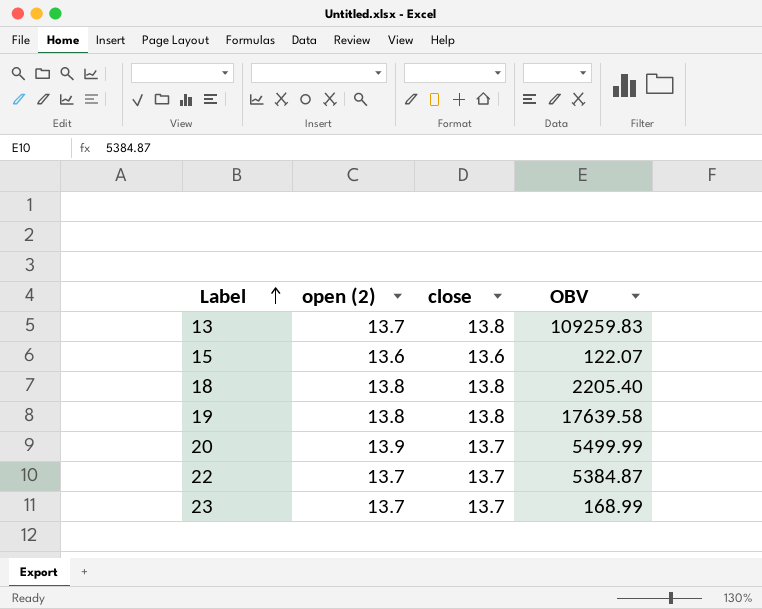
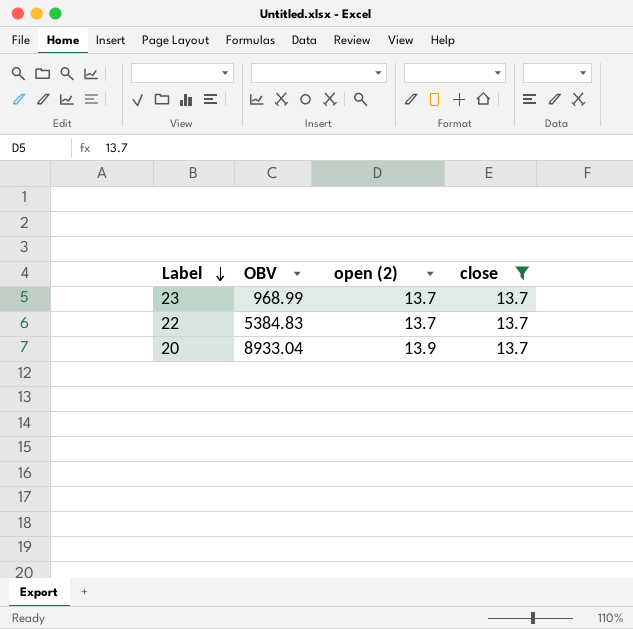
filter: none -> close = 13.7
row order: Label ascending -> Label descending
column OBV | position: 4 -> 2
23 | OBV: 168.99 -> 968.99
22 | OBV: 5384.87 -> 5384.83
20 | OBV: 5499.99 -> 8933.04

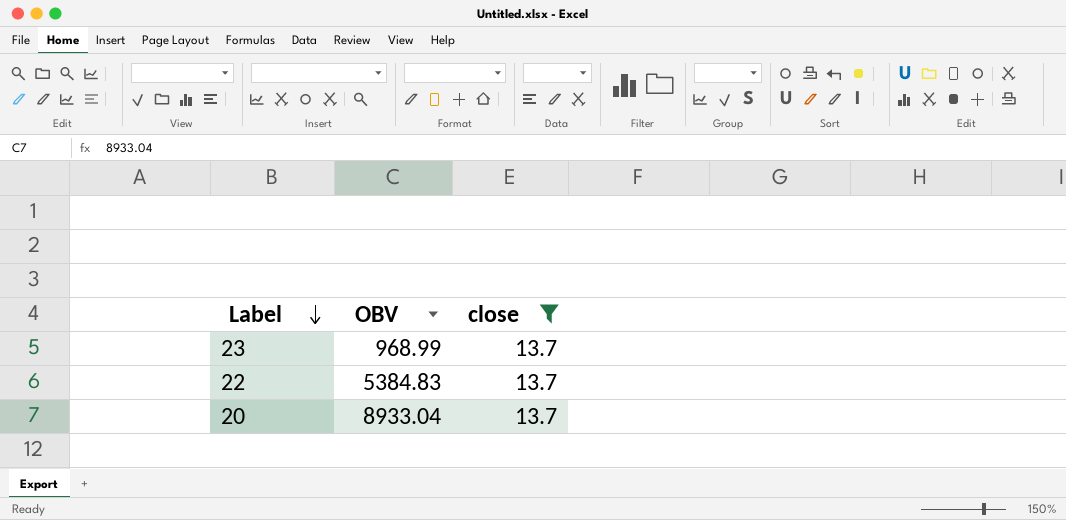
column open (2) | position: 3 -> none

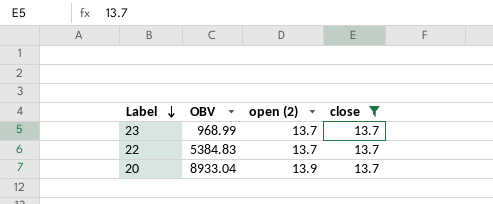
column open (2) | position: none -> 3

